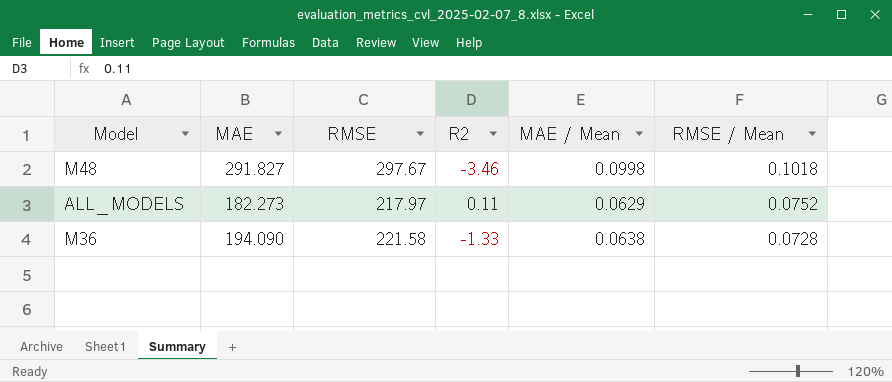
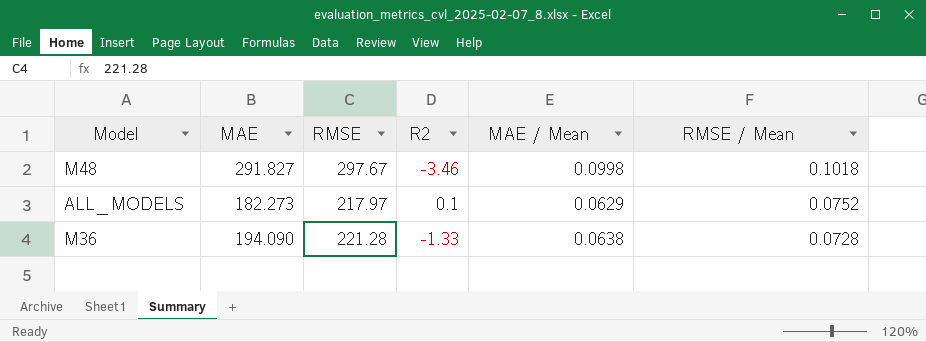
ALL_MODELS | R2: 0.11 -> 0.1
M36 | RMSE: 221.58 -> 221.28

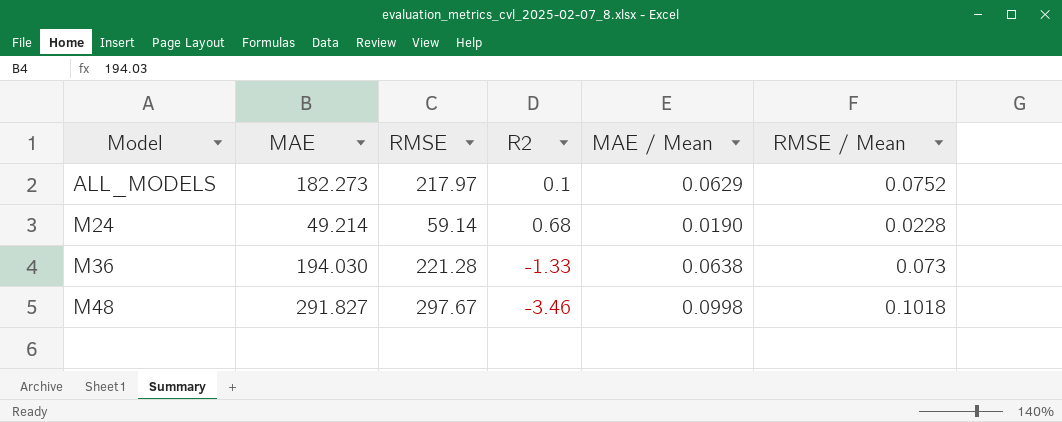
row order: RMSE / Mean descending -> Model ascending
row M24: none -> 49.214 | 59.14 | 0.68 | 0.0190 | 0.0228
M36 | MAE: 194.090 -> 194.030
M36 | RMSE / Mean: 0.0728 -> 0.073

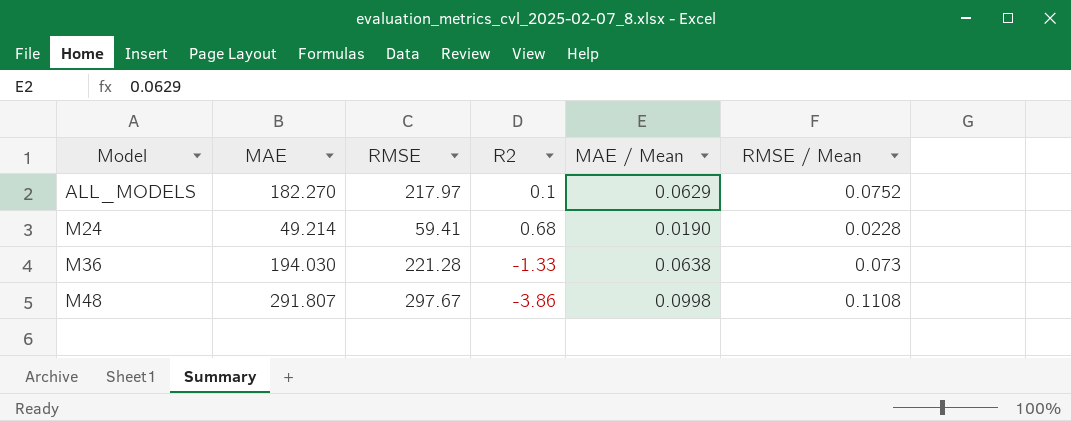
ALL_MODELS | MAE: 182.273 -> 182.270
M24 | RMSE: 59.14 -> 59.41
M48 | MAE: 291.827 -> 291.807
M48 | R2: -3.46 -> -3.86
M48 | RMSE / Mean: 0.1018 -> 0.1108

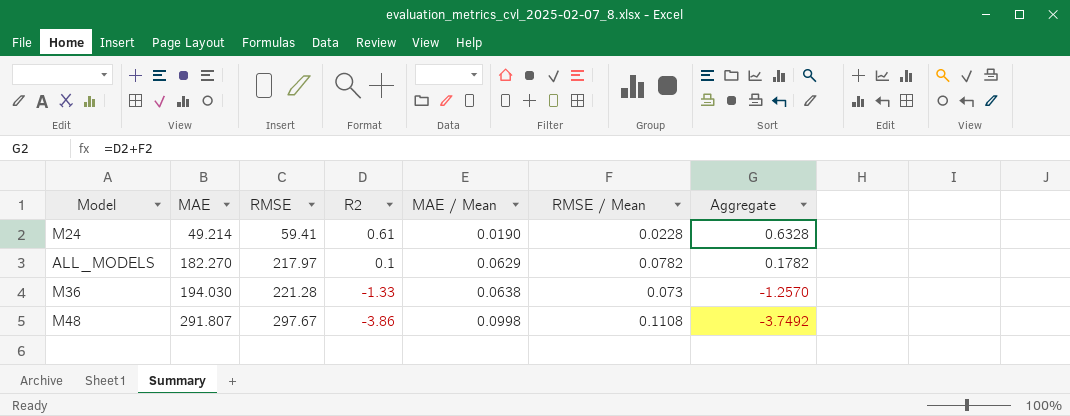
row order: Model ascending -> MAE ascending
column Aggregate | formula: none -> [R2] + [RMSE / Mean]
M24 | R2: 0.68 -> 0.61
ALL_MODELS | RMSE / Mean: 0.0752 -> 0.0782

